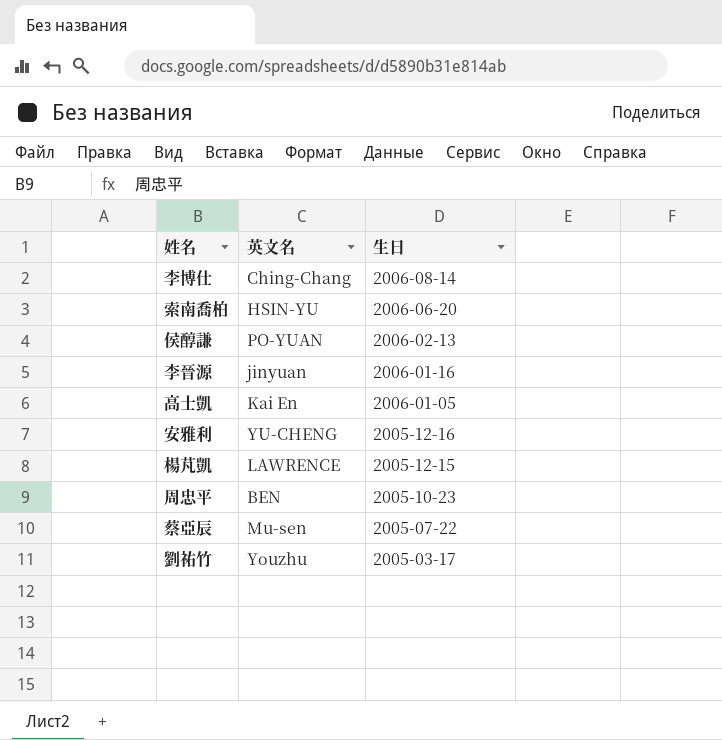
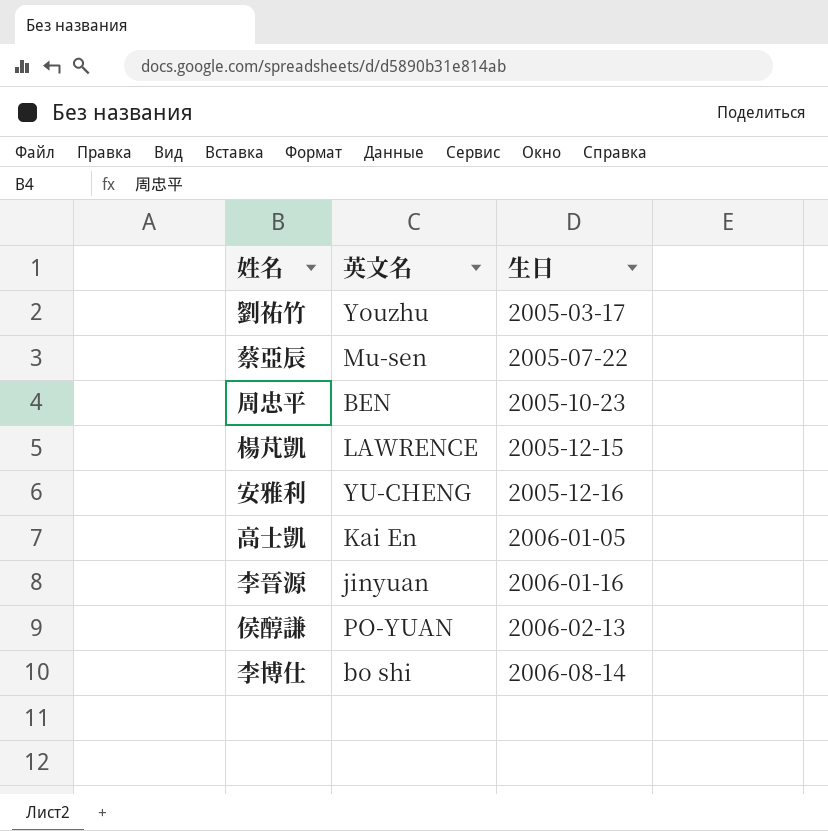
row order: 生日 descending -> 生日 ascending
row 索南喬柏: HSIN-YU | 2006-06-20 -> none
李博仕 | 英文名: Ching-Chang -> bo shi

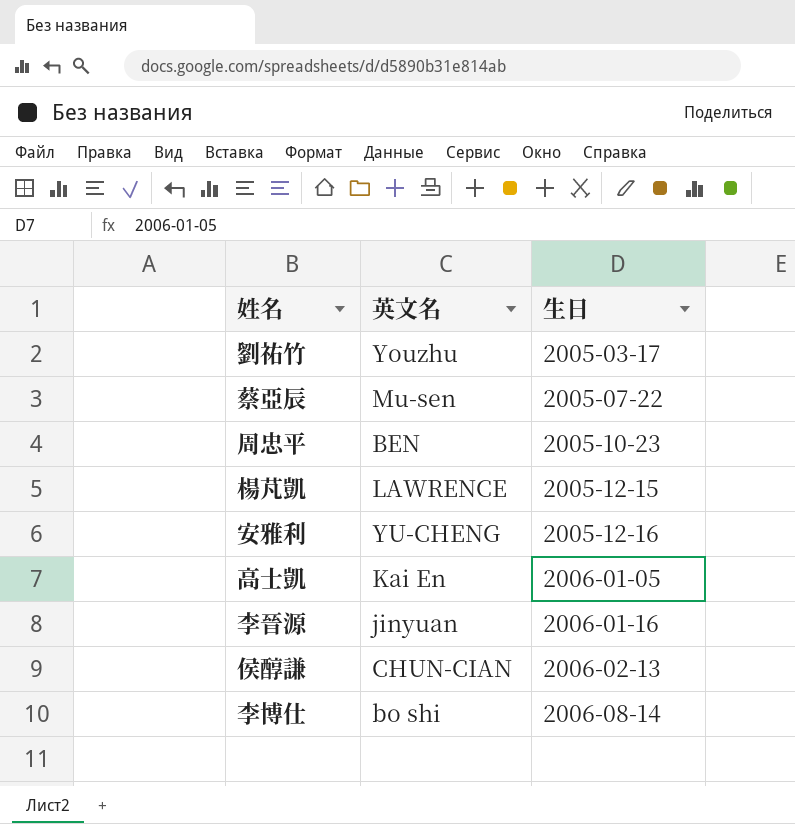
侯醇謙 | 英文名: PO-YUAN -> CHUN-CIAN

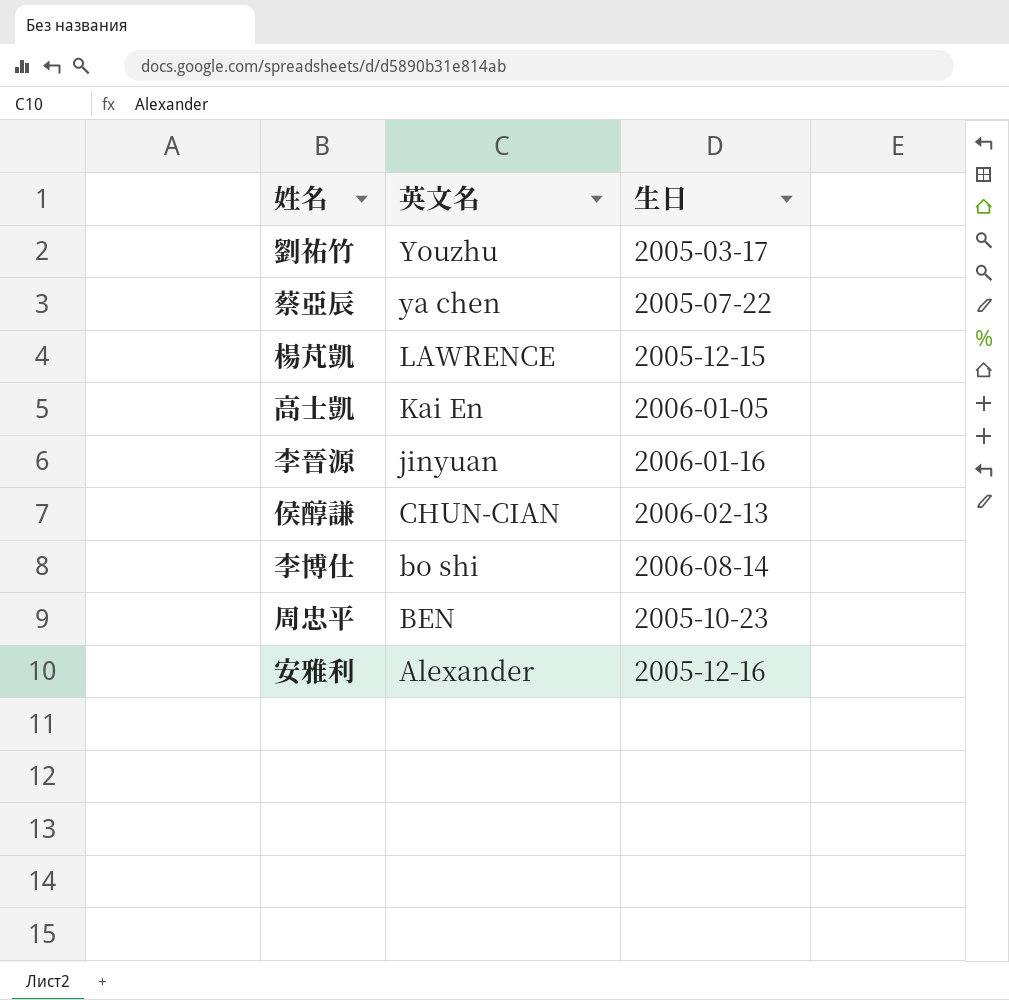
row order: 生日 ascending -> 英文名 descending
蔡亞辰 | 英文名: Mu-sen -> ya chen
安雅利 | 英文名: YU-CHENG -> Alexander

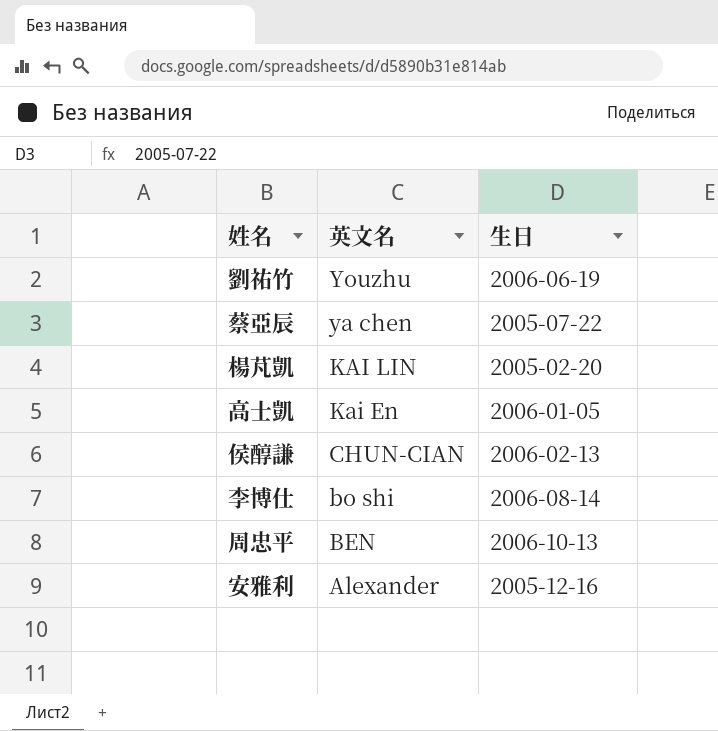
row 李晉源: jinyuan | 2006-01-16 -> none
劉祐竹 | 生日: 2005-03-17 -> 2006-06-19
楊芃凱 | 英文名: LAWRENCE -> KAI LIN
楊芃凱 | 生日: 2005-12-15 -> 2005-02-20
周忠平 | 生日: 2005-10-23 -> 2006-10-13

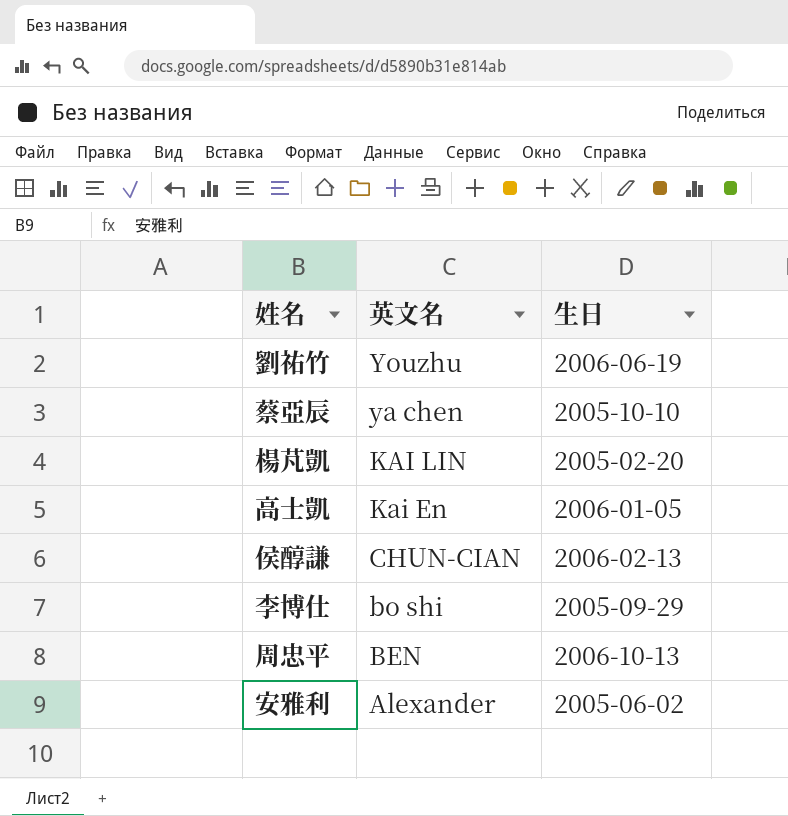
蔡亞辰 | 生日: 2005-07-22 -> 2005-10-10
李博仕 | 生日: 2006-08-14 -> 2005-09-29
安雅利 | 生日: 2005-12-16 -> 2005-06-02

